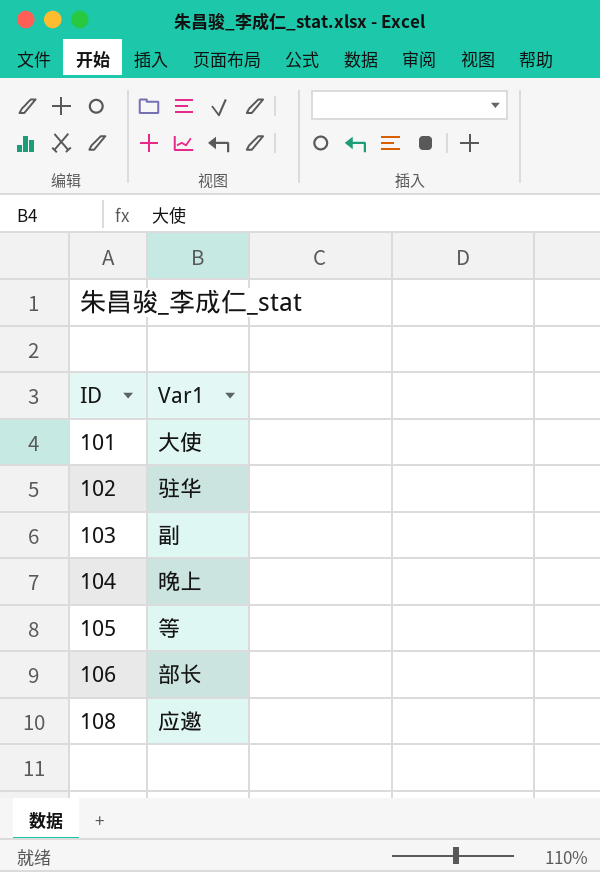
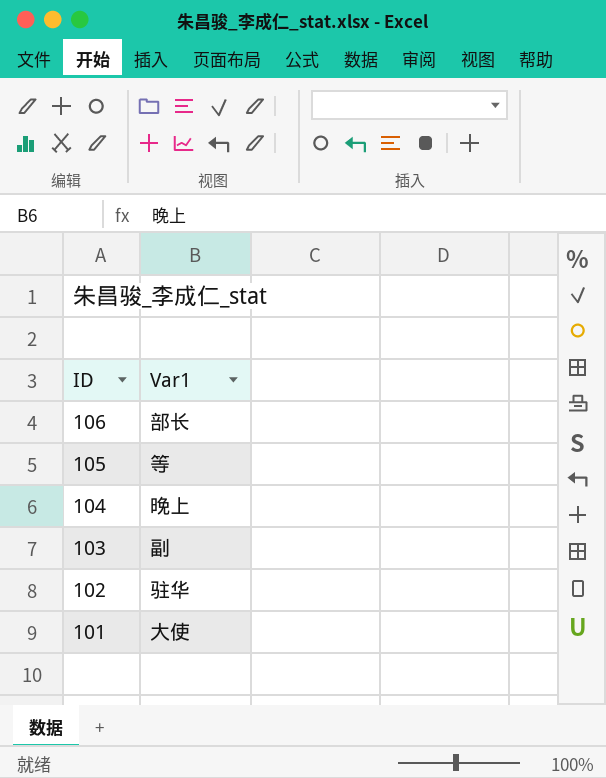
row order: ID ascending -> ID descending
row 108: 应邀 -> none

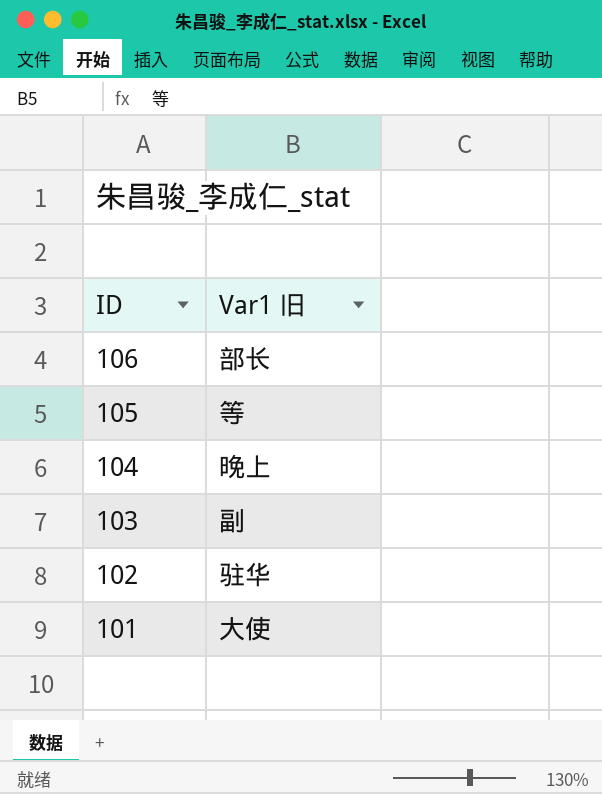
column name: Var1 -> Var1 旧

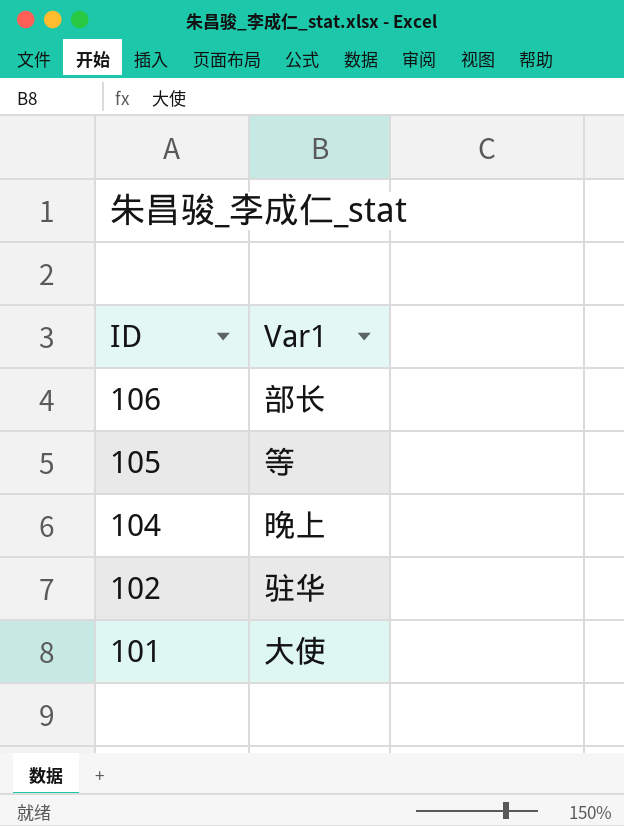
column name: Var1 旧 -> Var1
row 103: 副 -> none

